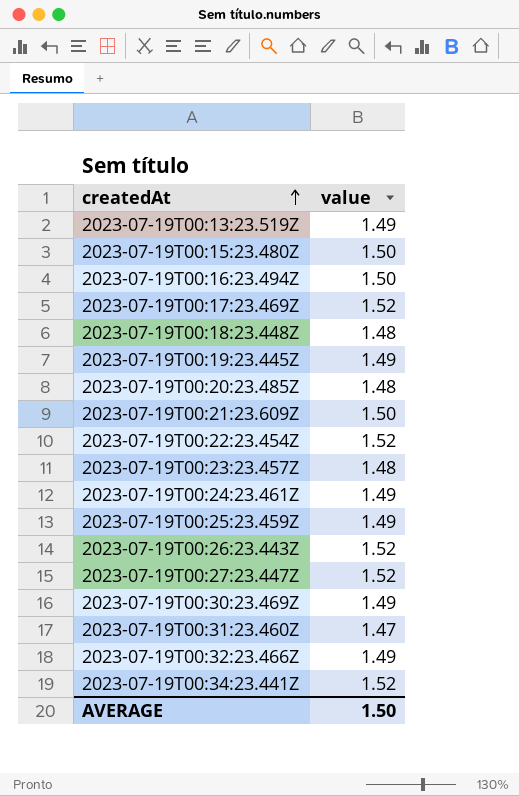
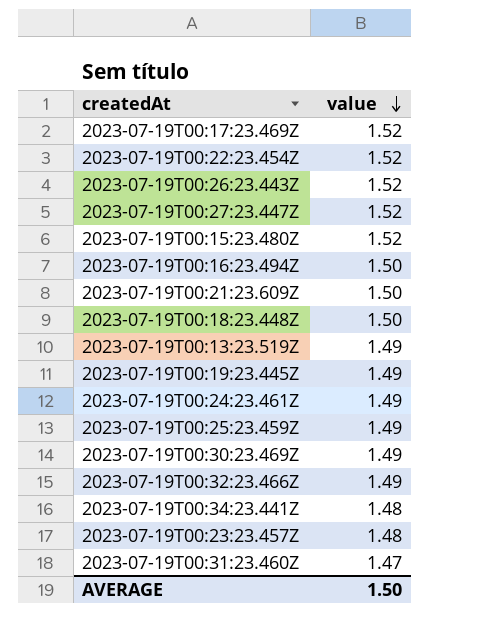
row order: createdAt ascending -> value descending
row 2023-07-19T00:20:23.485Z: 1.48 -> none
2023-07-19T00:15:23.480Z | value: 1.50 -> 1.52
2023-07-19T00:18:23.448Z | value: 1.48 -> 1.50
2023-07-19T00:34:23.441Z | value: 1.52 -> 1.48

